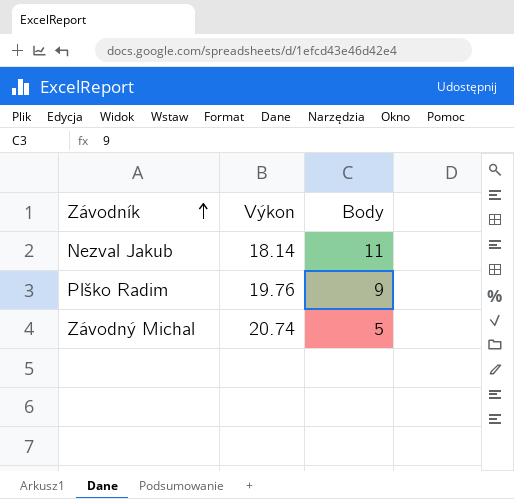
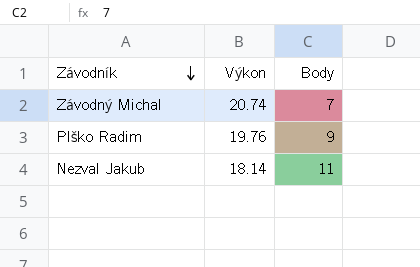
row order: Závodník ascending -> Závodník descending
Závodný Michal | Body: 5 -> 7

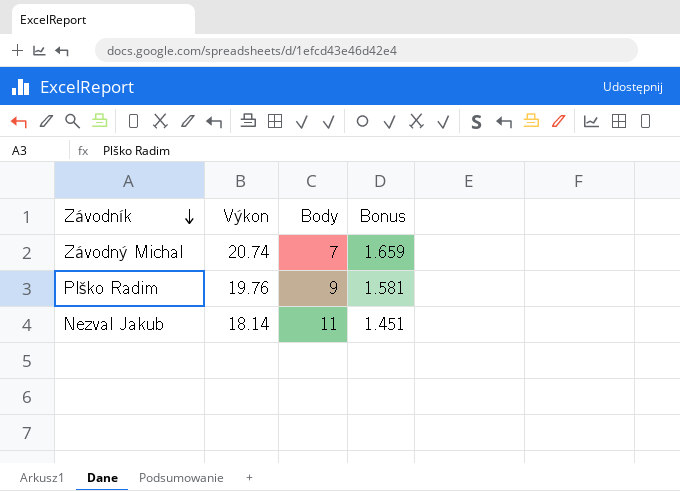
column Bonus | formula: none -> [Výkon] * 0.08

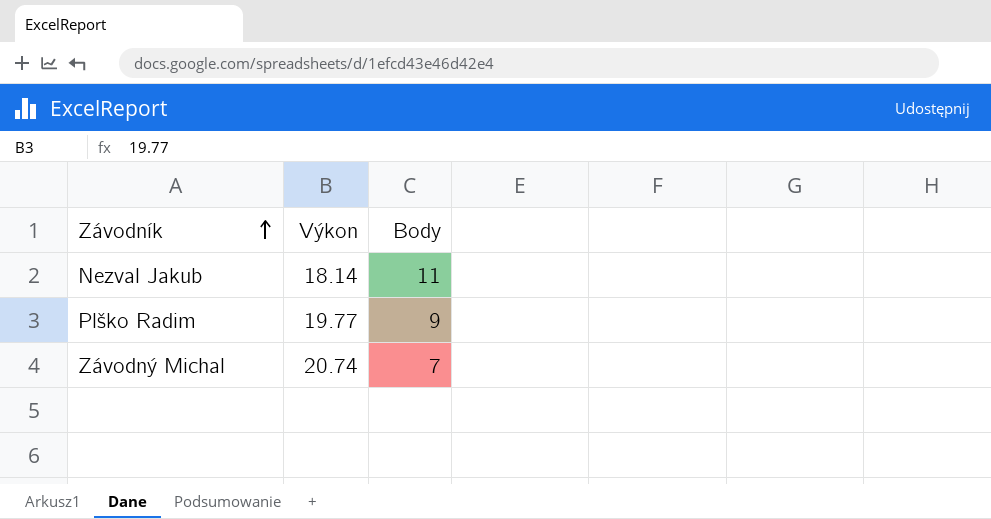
row order: Závodník descending -> Závodník ascending
column Bonus | formula: [Výkon] * 0.08 -> none
Plško Radim | Výkon: 19.76 -> 19.77

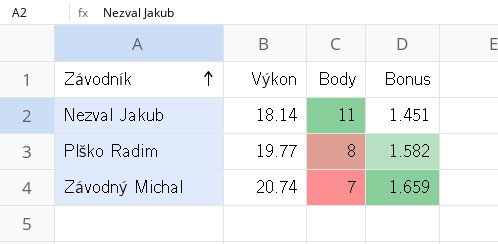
column Bonus | formula: none -> [Výkon] * 0.08
Plško Radim | Body: 9 -> 8

